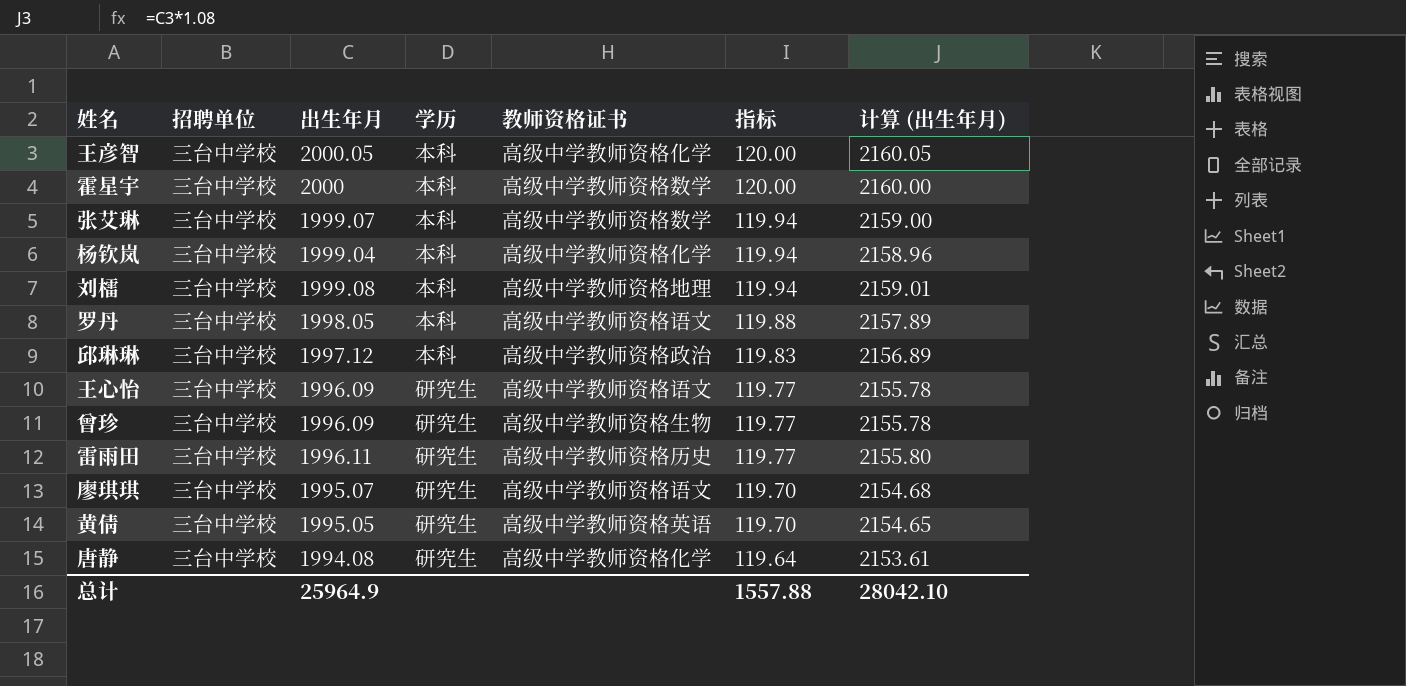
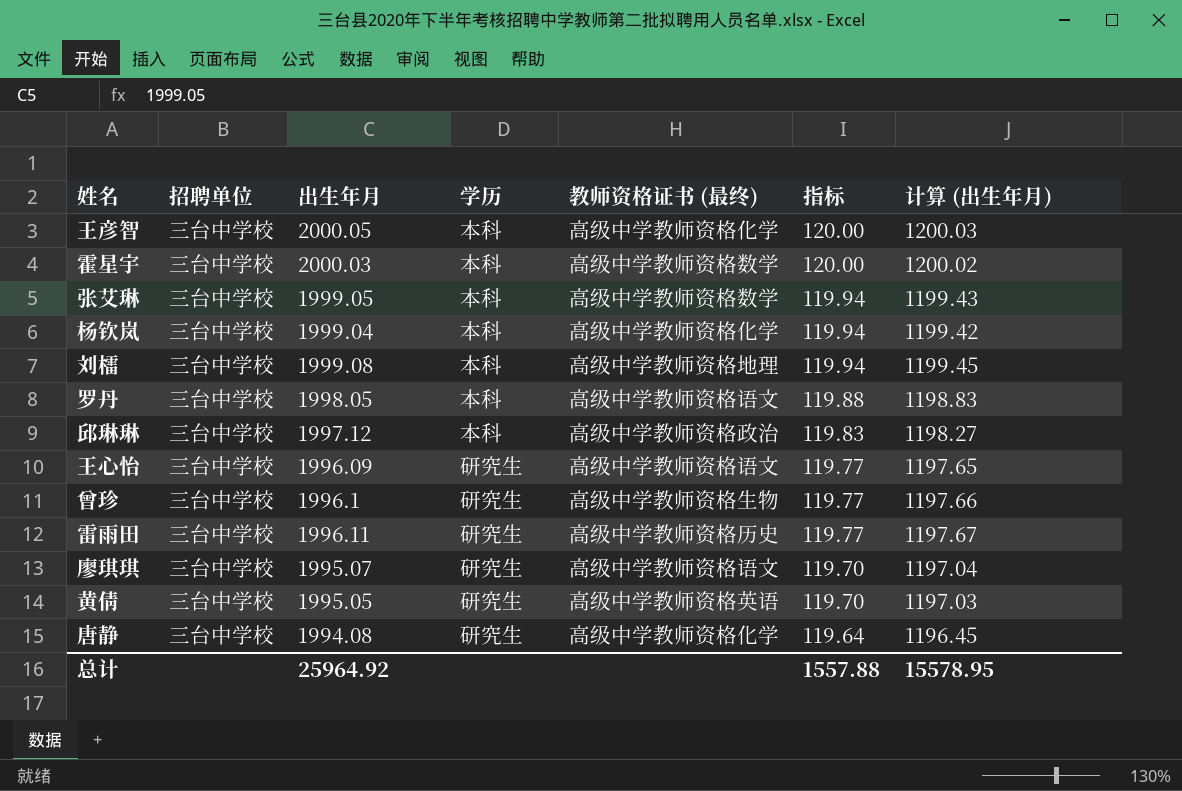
column name: 教师资格证书 -> 教师资格证书 (最终)
column 计算 (出生年月) | formula: [出生年月] * 1.08 -> [出生年月] * 0.6
霍星宇 | 出生年月: 2000 -> 2000.03
张艾琳 | 出生年月: 1999.07 -> 1999.05
曾珍 | 出生年月: 1996.09 -> 1996.1
总计 | 出生年月: 25964.9 -> 25964.92
总计 | 计算 (出生年月): 28042.10 -> 15578.95

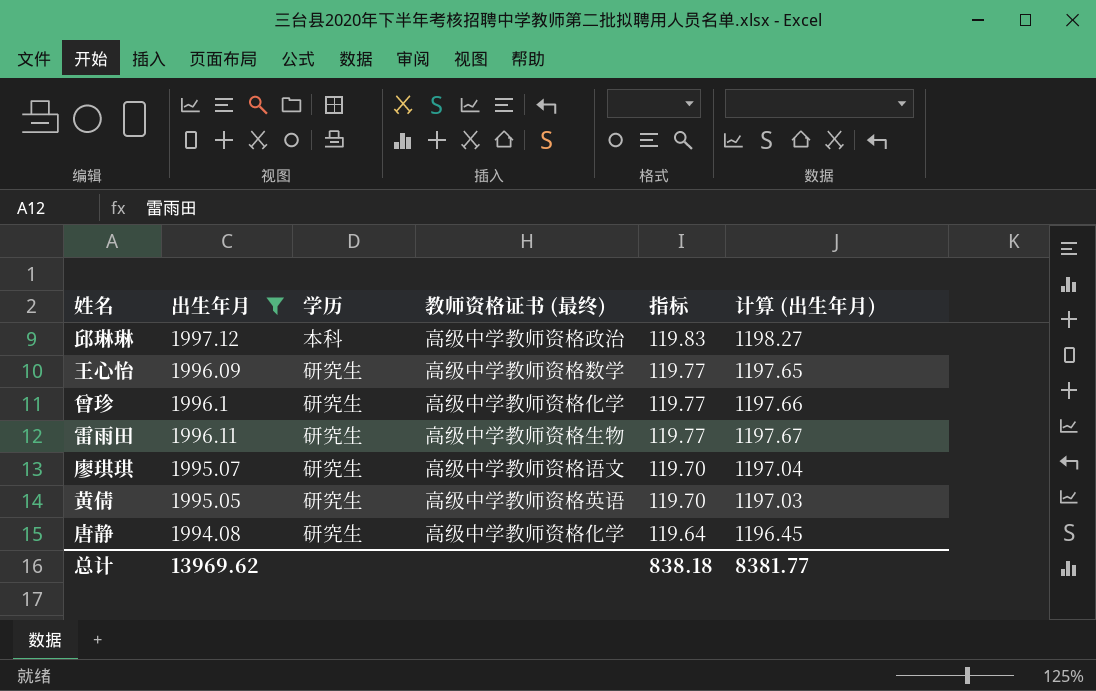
filter: none -> 出生年月 <= 1997.12
column 招聘单位 | position: 2 -> none
王心怡 | 教师资格证书 (最终): 高级中学教师资格语文 -> 高级中学教师资格数学
曾珍 | 教师资格证书 (最终): 高级中学教师资格生物 -> 高级中学教师资格化学
雷雨田 | 教师资格证书 (最终): 高级中学教师资格历史 -> 高级中学教师资格生物
总计 | 出生年月: 25964.92 -> 13969.62
总计 | 指标: 1557.88 -> 838.18
总计 | 计算 (出生年月): 15578.95 -> 8381.77

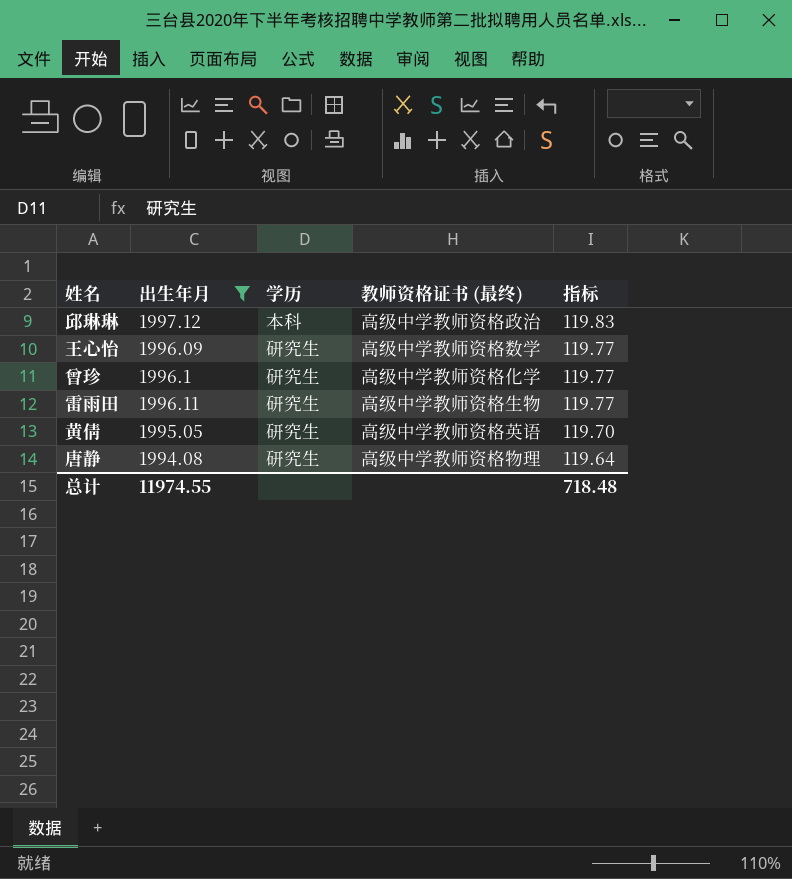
column 计算 (出生年月) | formula: [出生年月] * 0.6 -> none
row 廖琪琪: 1995.07 | 研究生 | 高级中学教师资格语文 | 119.70 | 1197.04 -> none
唐静 | 教师资格证书 (最终): 高级中学教师资格化学 -> 高级中学教师资格物理
总计 | 出生年月: 13969.62 -> 11974.55
总计 | 指标: 838.18 -> 718.48

